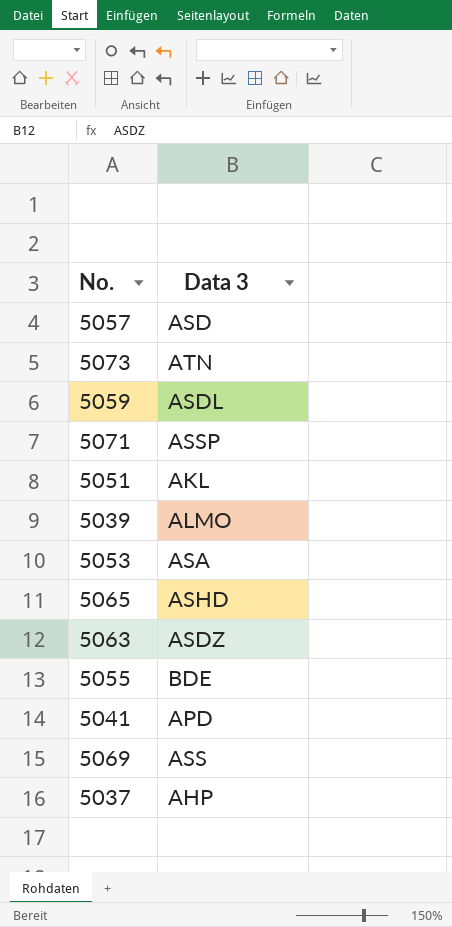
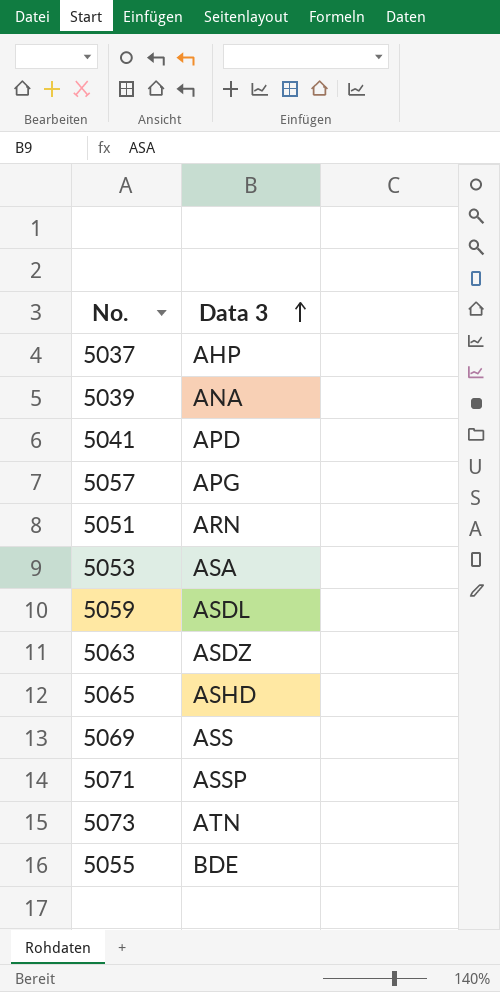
row order: none -> Data 3 ascending
5039 | Data 3: ALMO -> ANA
5057 | Data 3: ASD -> APG
5051 | Data 3: AKL -> ARN

